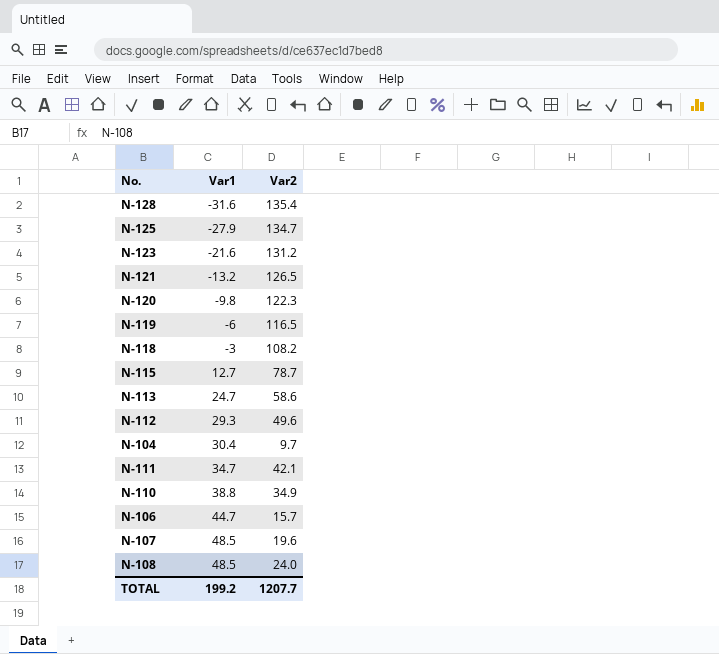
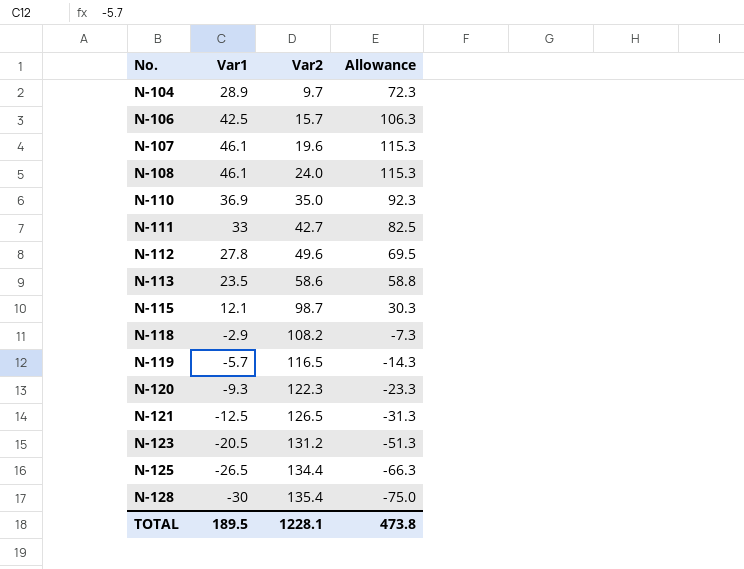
row order: Var1 ascending -> No. ascending
column Allowance | formula: none -> [Var1] * 2.5
N-104 | Var1: 30.4 -> 28.9
N-106 | Var1: 44.7 -> 42.5
N-107 | Var1: 48.5 -> 46.1
N-108 | Var1: 48.5 -> 46.1
N-110 | Var1: 38.8 -> 36.9
N-110 | Var2: 34.9 -> 35.0
N-111 | Var1: 34.7 -> 33
N-111 | Var2: 42.1 -> 42.7
N-112 | Var1: 29.3 -> 27.8
N-113 | Var1: 24.7 -> 23.5
N-115 | Var1: 12.7 -> 12.1
N-115 | Var2: 78.7 -> 98.7
N-118 | Var1: -3 -> -2.9
N-119 | Var1: -6 -> -5.7
N-120 | Var1: -9.8 -> -9.3
N-121 | Var1: -13.2 -> -12.5
N-123 | Var1: -21.6 -> -20.5
N-125 | Var1: -27.9 -> -26.5
N-125 | Var2: 134.7 -> 134.4
N-128 | Var1: -31.6 -> -30
TOTAL | Var1: 199.2 -> 189.5
TOTAL | Var2: 1207.7 -> 1228.1

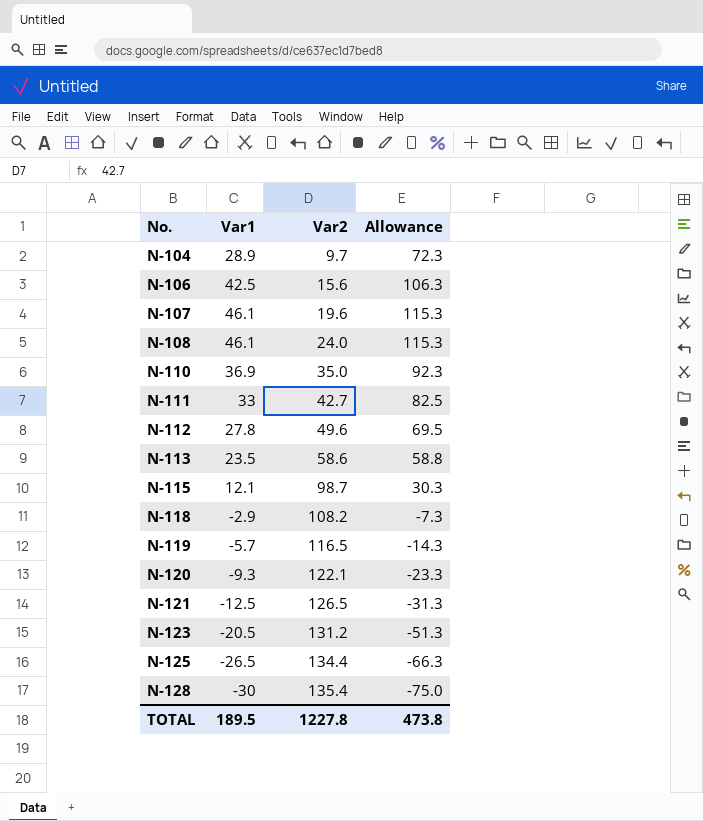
N-106 | Var2: 15.7 -> 15.6
N-120 | Var2: 122.3 -> 122.1
TOTAL | Var2: 1228.1 -> 1227.8

